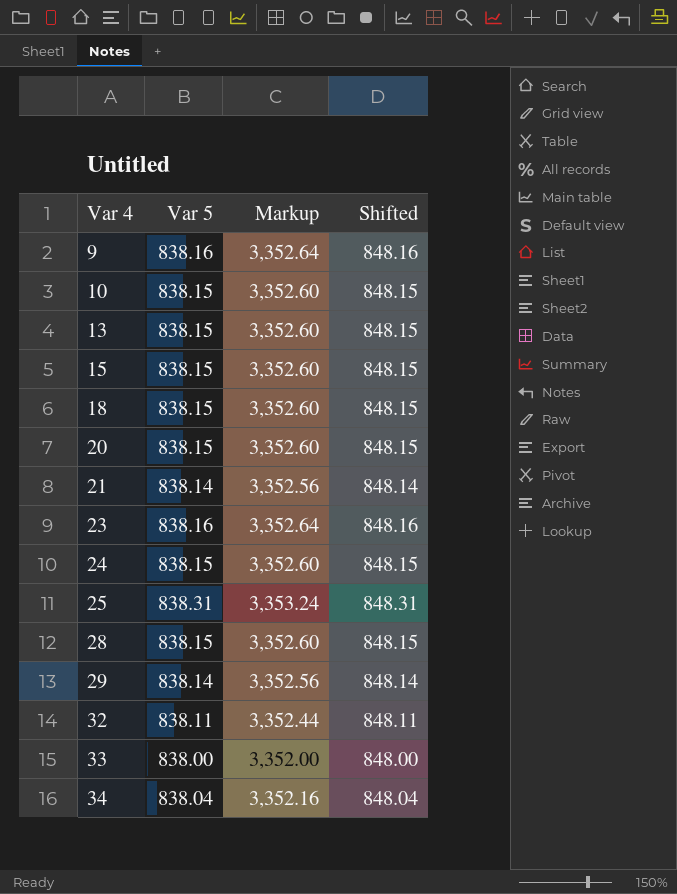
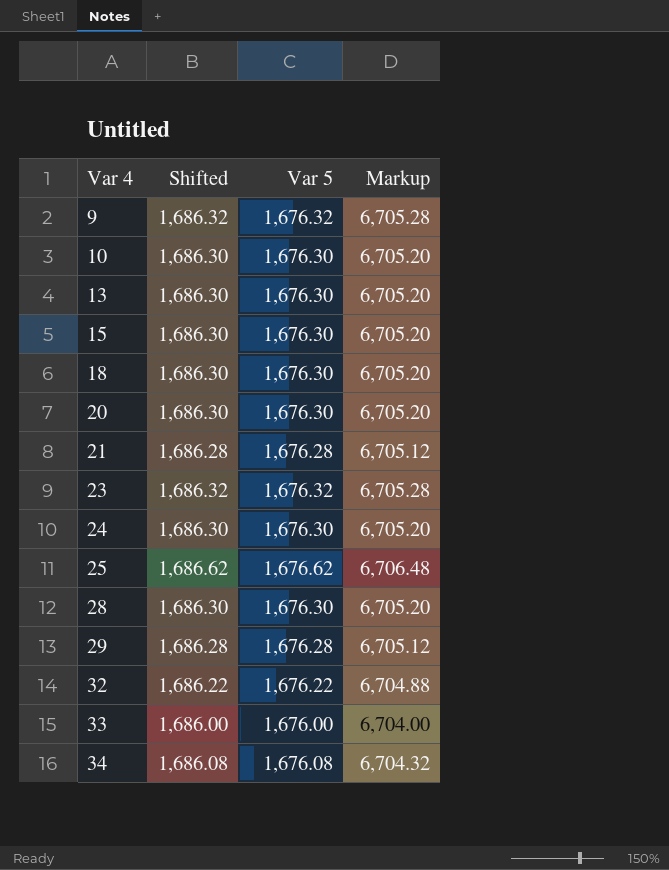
column Shifted | position: 4 -> 2
9 | Shifted: 848.16 -> 1,686.32
9 | Var 5: 838.16 -> 1,676.32
9 | Markup: 3,352.64 -> 6,705.28
10 | Shifted: 848.15 -> 1,686.30
10 | Var 5: 838.15 -> 1,676.30
10 | Markup: 3,352.60 -> 6,705.20
13 | Shifted: 848.15 -> 1,686.30
13 | Var 5: 838.15 -> 1,676.30
13 | Markup: 3,352.60 -> 6,705.20
15 | Shifted: 848.15 -> 1,686.30
15 | Var 5: 838.15 -> 1,676.30
15 | Markup: 3,352.60 -> 6,705.20
18 | Shifted: 848.15 -> 1,686.30
18 | Var 5: 838.15 -> 1,676.30
18 | Markup: 3,352.60 -> 6,705.20
20 | Shifted: 848.15 -> 1,686.30
20 | Var 5: 838.15 -> 1,676.30
20 | Markup: 3,352.60 -> 6,705.20
21 | Shifted: 848.14 -> 1,686.28
21 | Var 5: 838.14 -> 1,676.28
21 | Markup: 3,352.56 -> 6,705.12
23 | Shifted: 848.16 -> 1,686.32
23 | Var 5: 838.16 -> 1,676.32
23 | Markup: 3,352.64 -> 6,705.28
24 | Shifted: 848.15 -> 1,686.30
24 | Var 5: 838.15 -> 1,676.30
24 | Markup: 3,352.60 -> 6,705.20
25 | Shifted: 848.31 -> 1,686.62
25 | Var 5: 838.31 -> 1,676.62
25 | Markup: 3,353.24 -> 6,706.48
28 | Shifted: 848.15 -> 1,686.30
28 | Var 5: 838.15 -> 1,676.30
28 | Markup: 3,352.60 -> 6,705.20
29 | Shifted: 848.14 -> 1,686.28
29 | Var 5: 838.14 -> 1,676.28
29 | Markup: 3,352.56 -> 6,705.12
32 | Shifted: 848.11 -> 1,686.22
32 | Var 5: 838.11 -> 1,676.22
32 | Markup: 3,352.44 -> 6,704.88
33 | Shifted: 848.00 -> 1,686.00
33 | Var 5: 838.00 -> 1,676.00
33 | Markup: 3,352.00 -> 6,704.00
34 | Shifted: 848.04 -> 1,686.08
34 | Var 5: 838.04 -> 1,676.08
34 | Markup: 3,352.16 -> 6,704.32

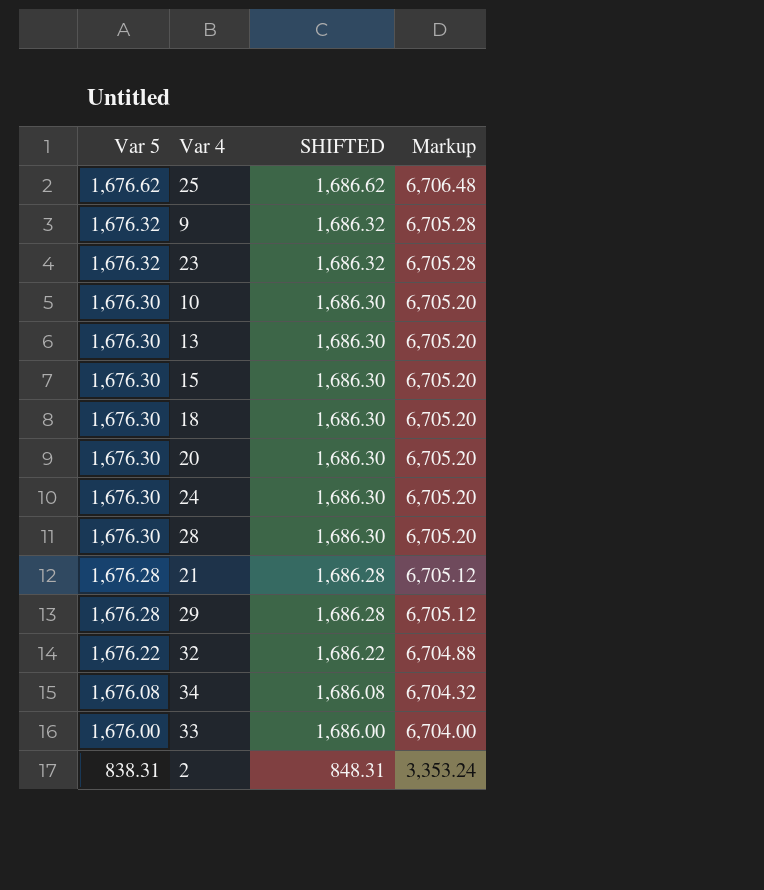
row order: Var 4 ascending -> Var 5 descending
column Var 5 | position: 3 -> 1
column name: Shifted -> SHIFTED
row 2: none -> 838.31 | 848.31 | 3,353.24

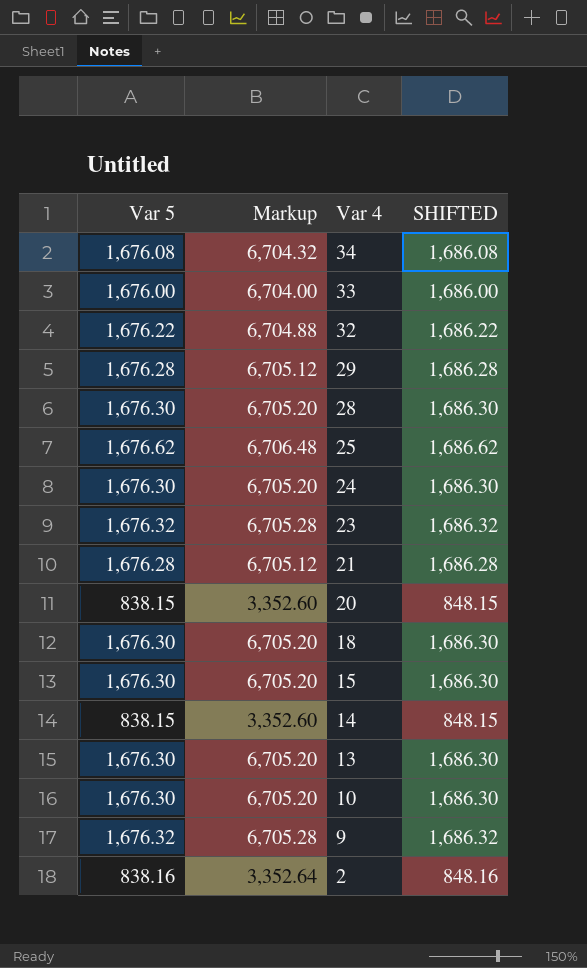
row order: Var 5 descending -> Var 4 descending
column Markup | position: 4 -> 2
20 | Var 5: 1,676.30 -> 838.15
20 | Markup: 6,705.20 -> 3,352.60
20 | SHIFTED: 1,686.30 -> 848.15
row 14: none -> 838.15 | 3,352.60 | 848.15
2 | Var 5: 838.31 -> 838.16
2 | Markup: 3,353.24 -> 3,352.64
2 | SHIFTED: 848.31 -> 848.16

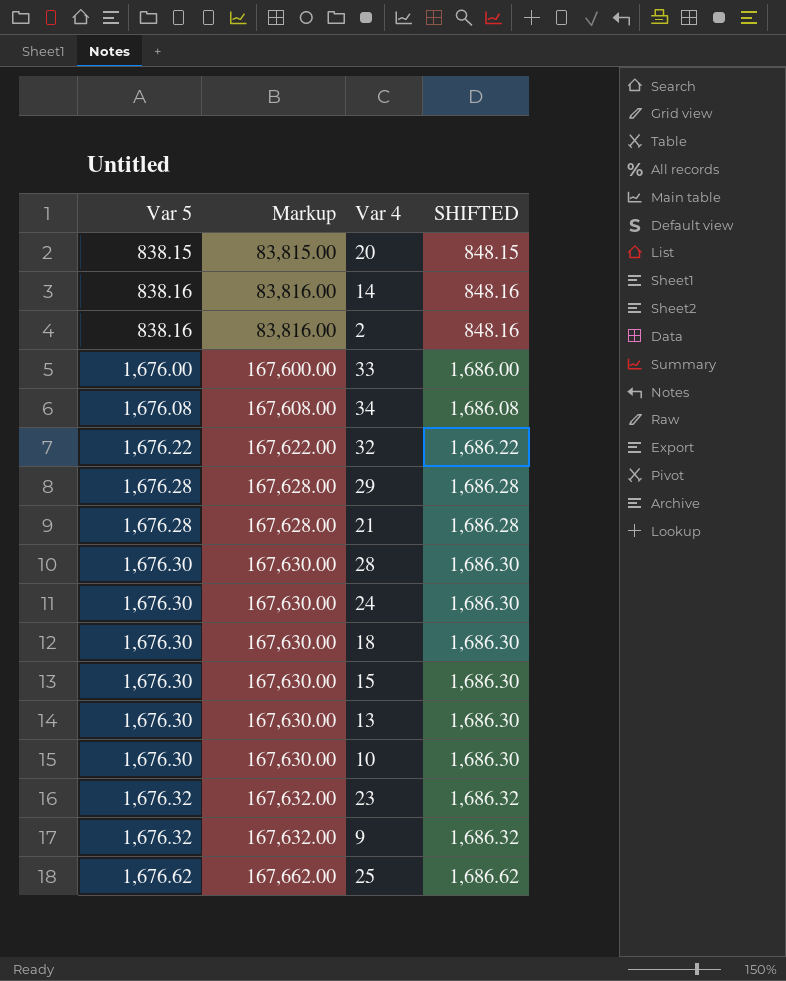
row order: Var 4 descending -> Var 5 ascending
column Markup | formula: [Var 5] * 4 -> [Var 5] * 100
14 | Var 5: 838.15 -> 838.16
14 | SHIFTED: 848.15 -> 848.16

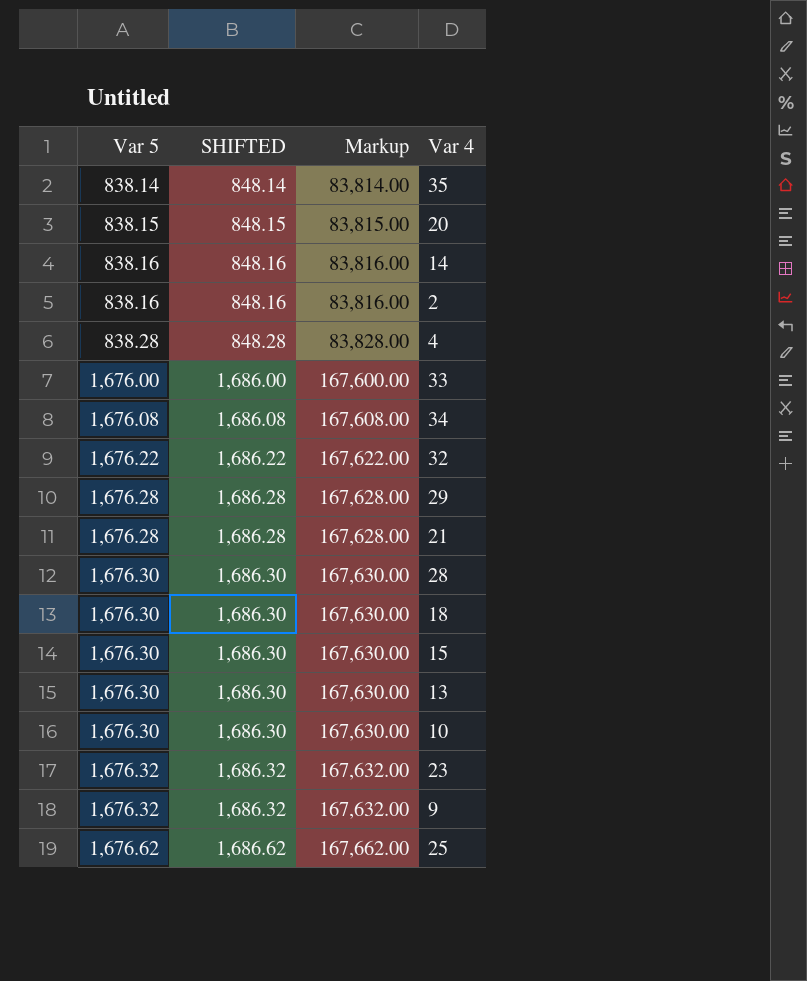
column SHIFTED | position: 4 -> 2
row 24: 1,676.30 | 167,630.00 | 1,686.30 -> none
row 35: none -> 838.14 | 848.14 | 83,814.00
row 4: none -> 838.28 | 848.28 | 83,828.00

